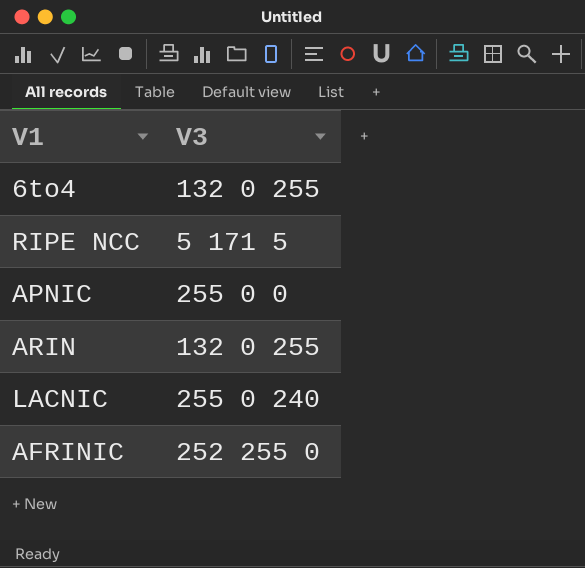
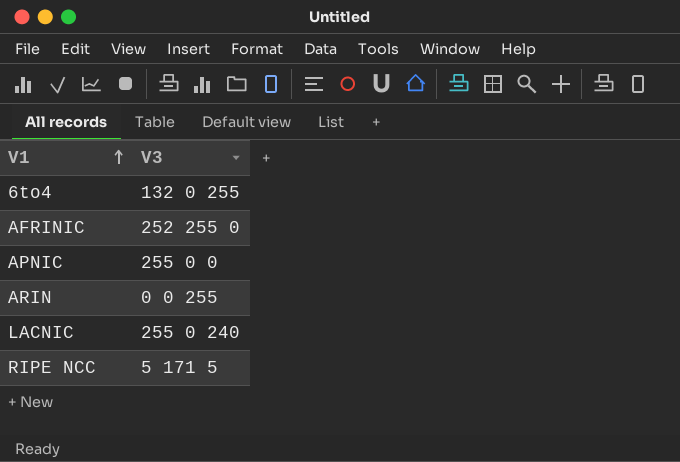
row order: none -> V1 ascending
ARIN | V3: 132 0 255 -> 0 0 255

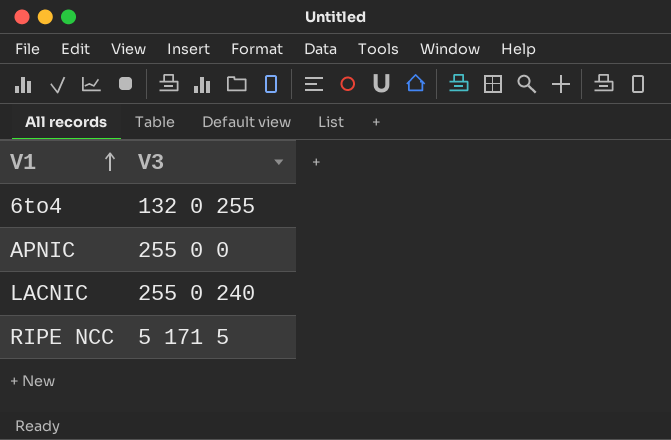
row AFRINIC: 252 255 0 -> none
row ARIN: 0 0 255 -> none

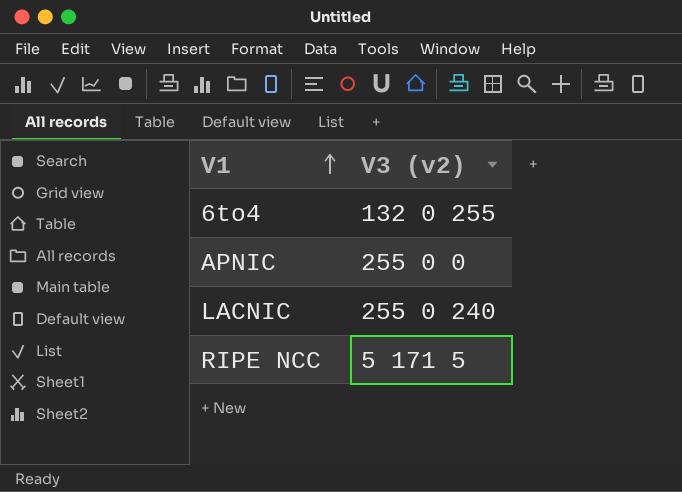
column name: V3 -> V3 (v2)

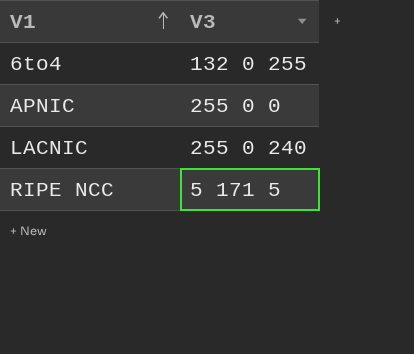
column name: V3 (v2) -> V3

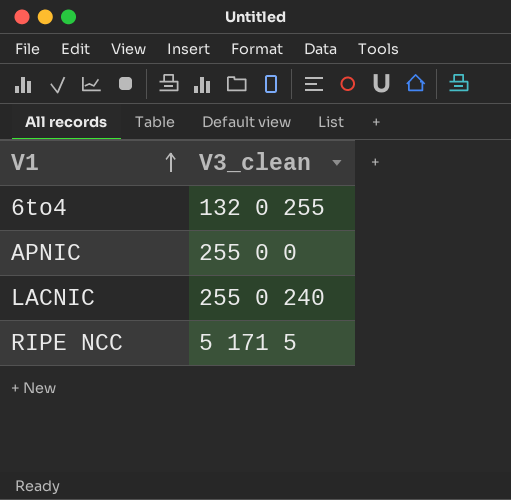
column name: V3 -> V3_clean

